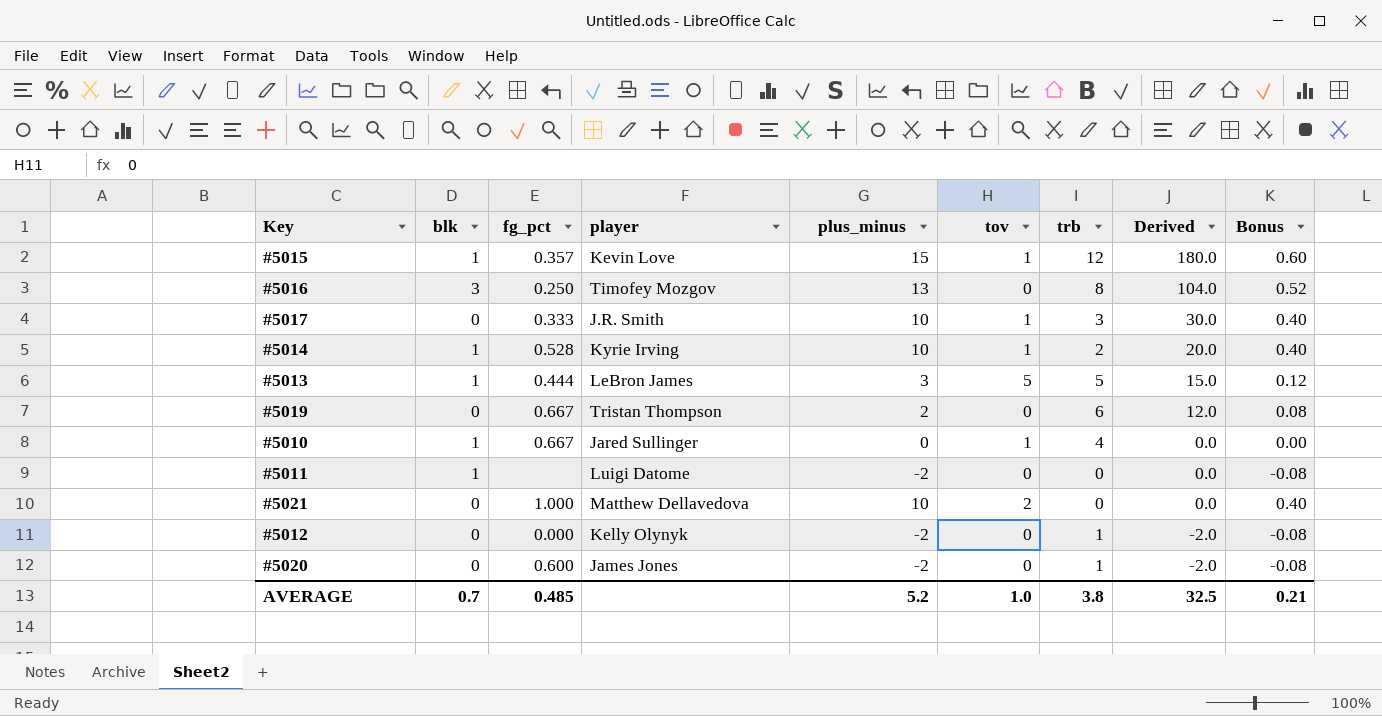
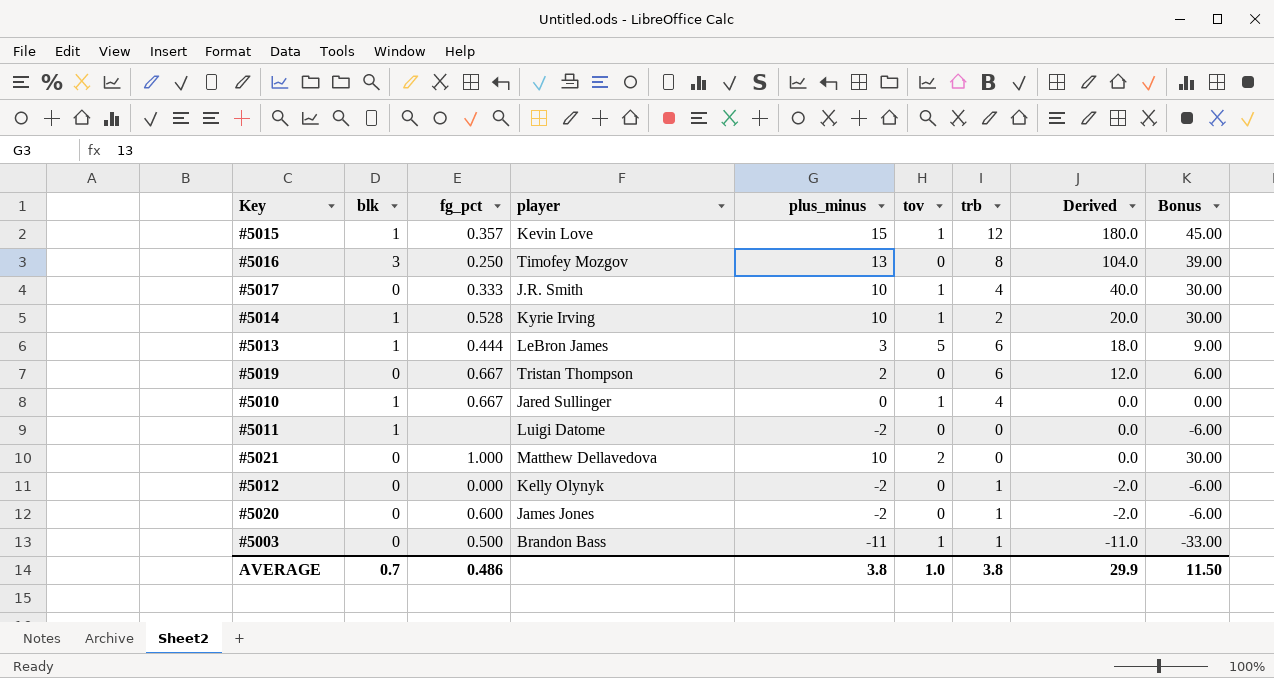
column Bonus | formula: [plus_minus] * 0.04 -> [plus_minus] * 3
#5017 | trb: 3 -> 4
#5017 | Derived: 30.0 -> 40.0
#5013 | trb: 5 -> 6
#5013 | Derived: 15.0 -> 18.0
row #5003: none -> 0 | 0.500 | Brandon Bass | -11 | 1 | 1 | -11.0 | -33.00
AVERAGE | fg_pct: 0.485 -> 0.486
AVERAGE | plus_minus: 5.2 -> 3.8
AVERAGE | Derived: 32.5 -> 29.9
AVERAGE | Bonus: 0.21 -> 11.50

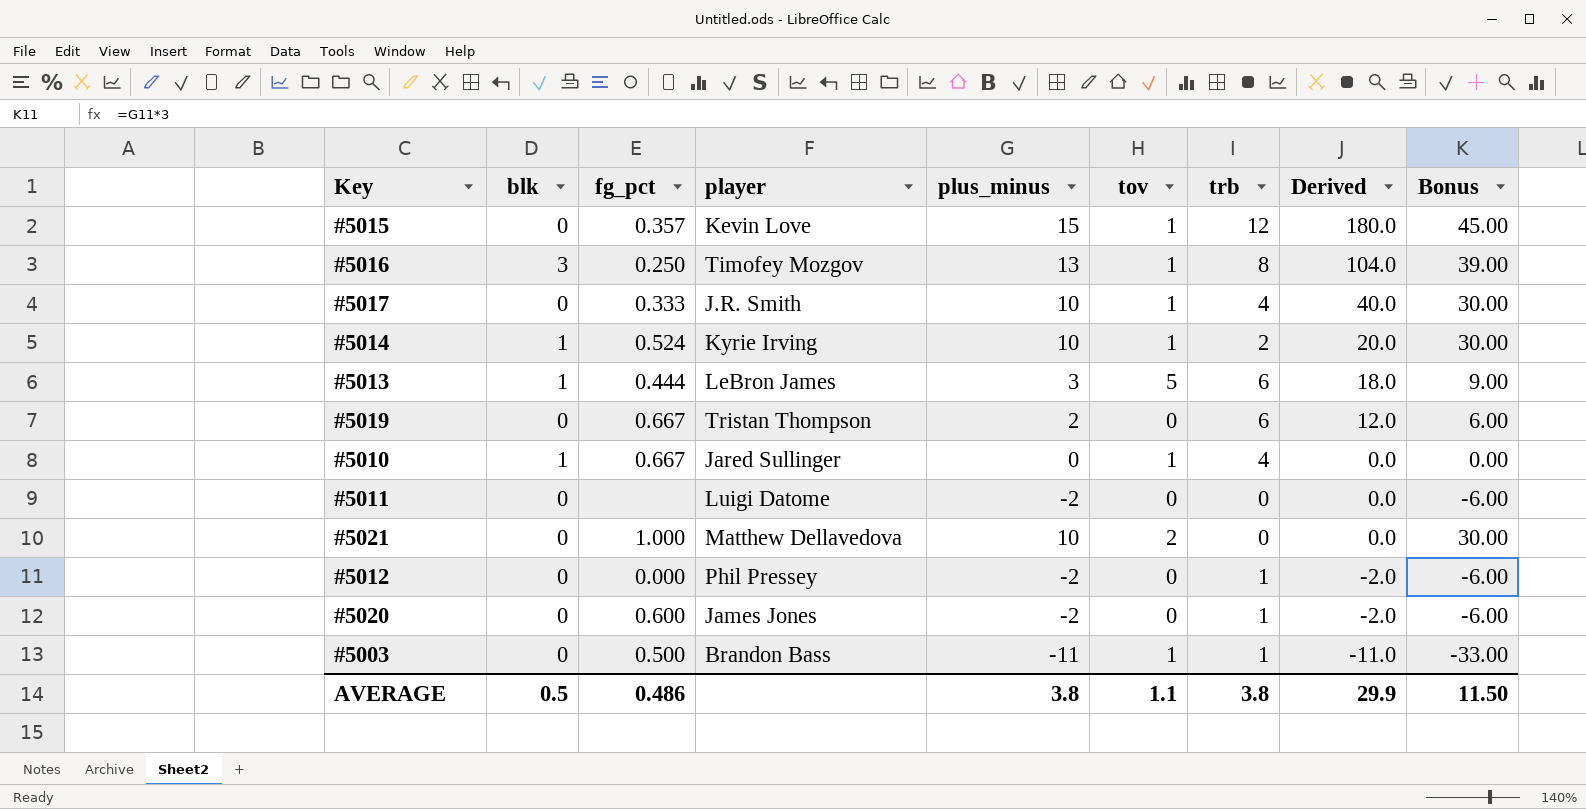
#5015 | blk: 1 -> 0
#5016 | tov: 0 -> 1
#5014 | fg_pct: 0.528 -> 0.524
#5011 | blk: 1 -> 0
#5012 | player: Kelly Olynyk -> Phil Pressey
AVERAGE | blk: 0.7 -> 0.5
AVERAGE | tov: 1.0 -> 1.1

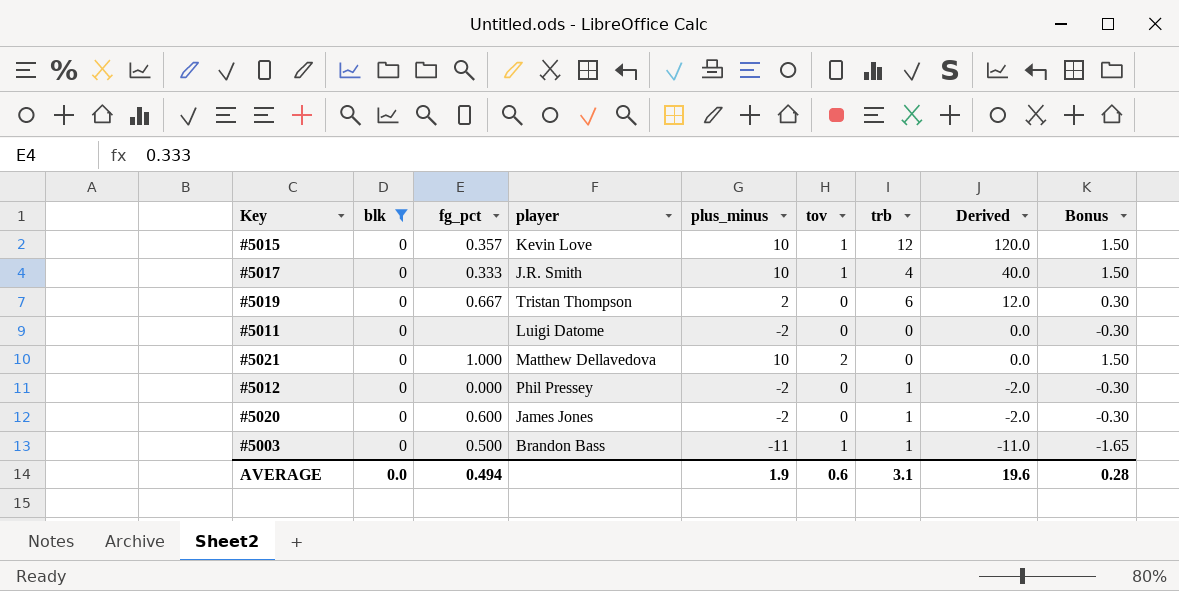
filter: none -> blk = 0
column Bonus | formula: [plus_minus] * 3 -> [plus_minus] * 0.15
#5015 | plus_minus: 15 -> 10
#5015 | Derived: 180.0 -> 120.0
AVERAGE | blk: 0.5 -> 0.0
AVERAGE | fg_pct: 0.486 -> 0.494
AVERAGE | plus_minus: 3.8 -> 1.9
AVERAGE | tov: 1.1 -> 0.6
AVERAGE | trb: 3.8 -> 3.1
AVERAGE | Derived: 29.9 -> 19.6
AVERAGE | Bonus: 11.50 -> 0.28

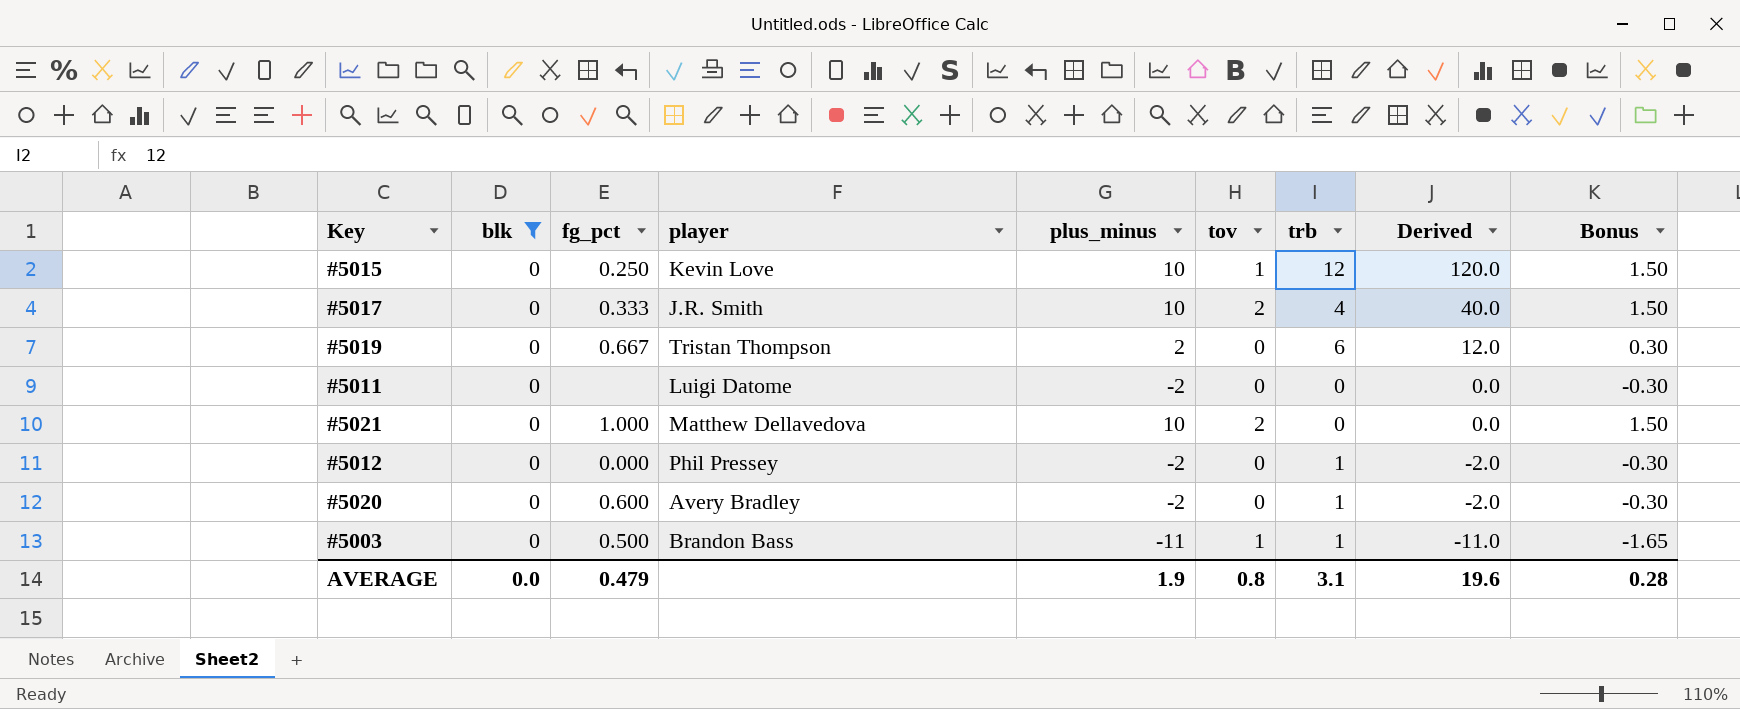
#5015 | fg_pct: 0.357 -> 0.250
#5017 | tov: 1 -> 2
#5020 | player: James Jones -> Avery Bradley
AVERAGE | fg_pct: 0.494 -> 0.479
AVERAGE | tov: 0.6 -> 0.8

